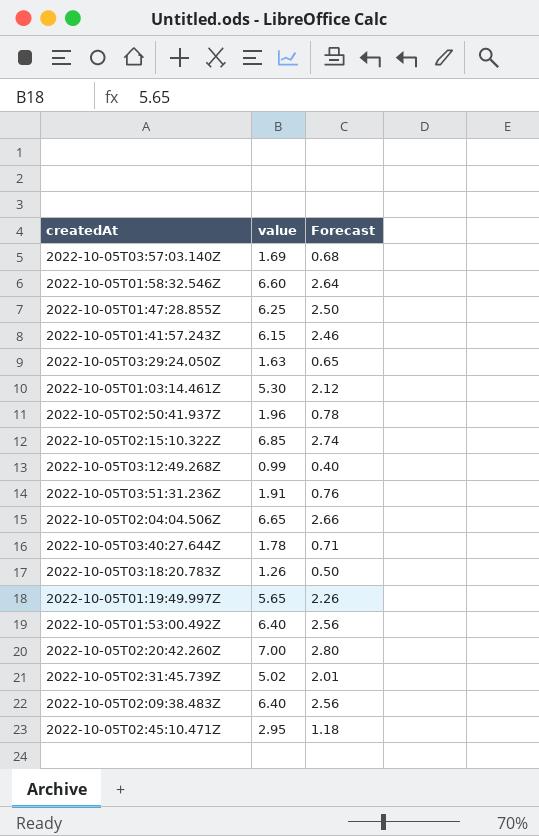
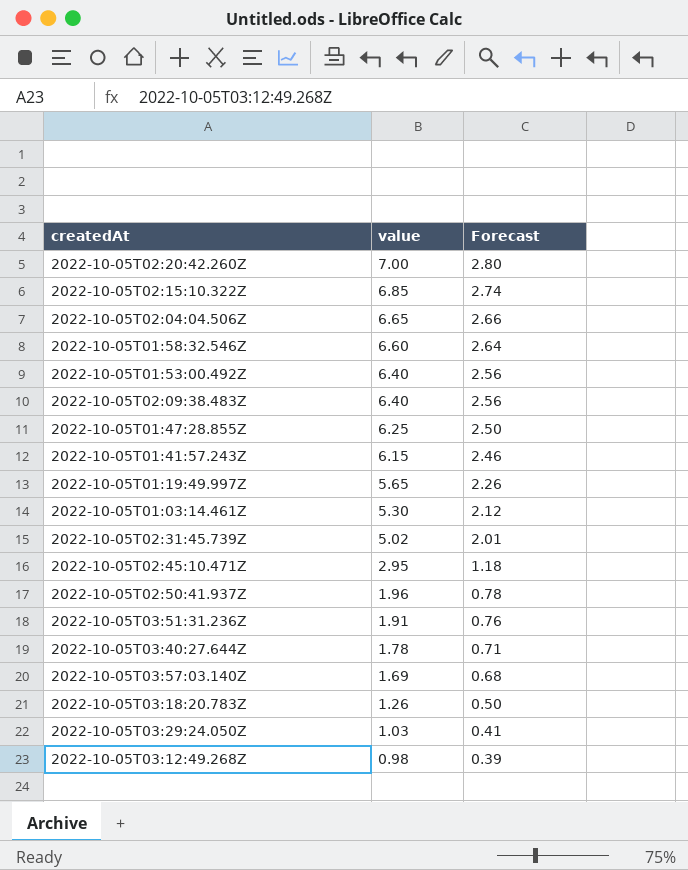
row order: none -> value descending
2022-10-05T03:29:24.050Z | value: 1.63 -> 1.03
2022-10-05T03:29:24.050Z | Forecast: 0.65 -> 0.41
2022-10-05T03:12:49.268Z | value: 0.99 -> 0.98
2022-10-05T03:12:49.268Z | Forecast: 0.40 -> 0.39

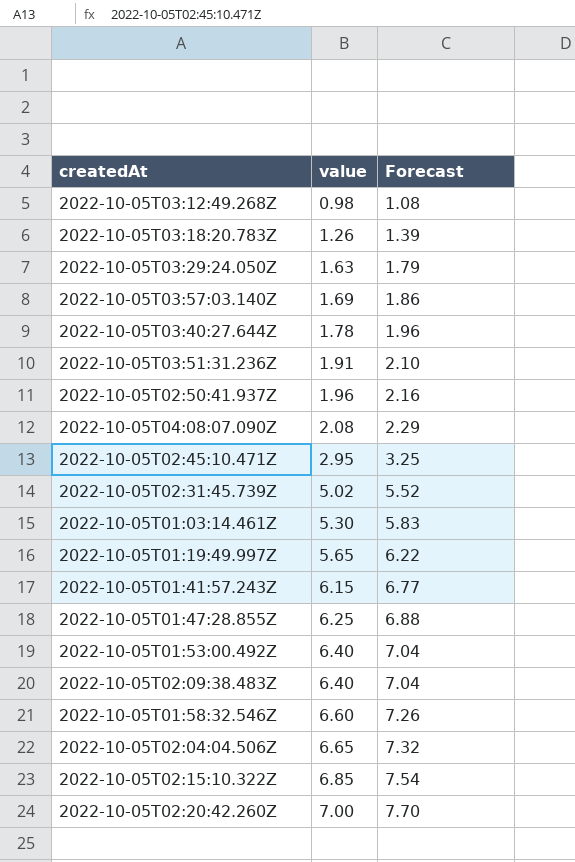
row order: value descending -> value ascending
column Forecast | formula: [value] * 0.4 -> [value] * 1.1
2022-10-05T03:29:24.050Z | value: 1.03 -> 1.63
row 2022-10-05T04:08:07.090Z: none -> 2.08 | 2.29

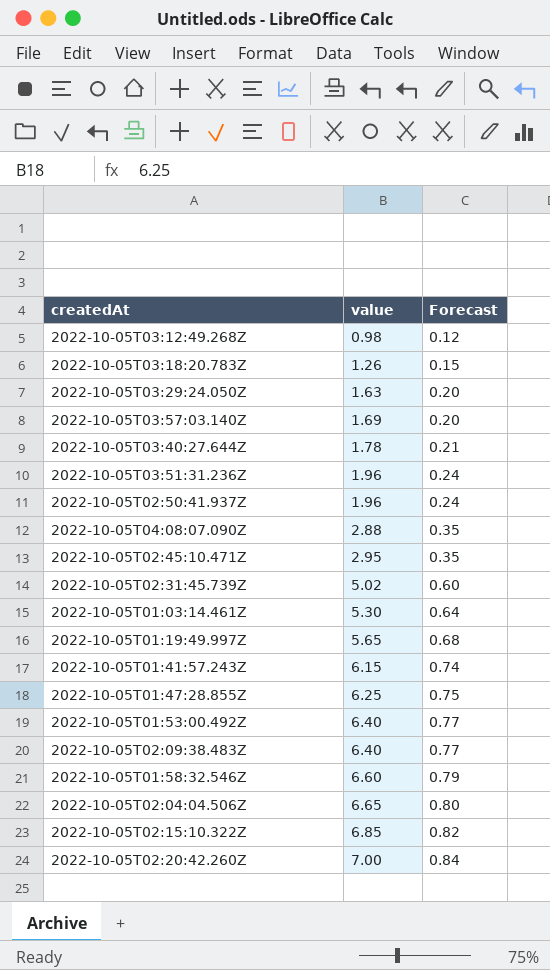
column Forecast | formula: [value] * 1.1 -> [value] * 0.12
2022-10-05T03:51:31.236Z | value: 1.91 -> 1.96
2022-10-05T04:08:07.090Z | value: 2.08 -> 2.88

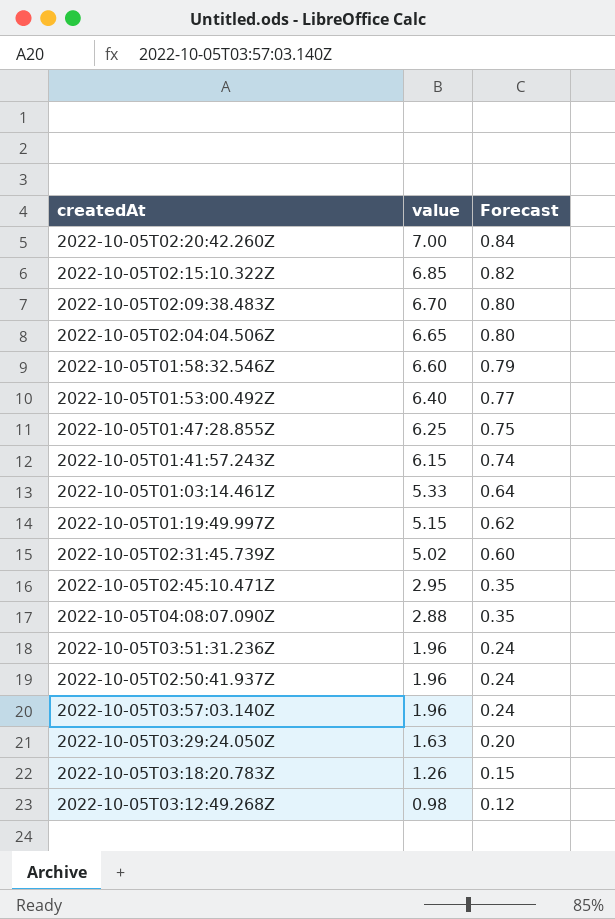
row order: value ascending -> value descending
row 2022-10-05T03:40:27.644Z: 1.78 | 0.21 -> none
2022-10-05T02:09:38.483Z | value: 6.40 -> 6.70
2022-10-05T02:09:38.483Z | Forecast: 0.77 -> 0.80
2022-10-05T01:03:14.461Z | value: 5.30 -> 5.33
2022-10-05T01:19:49.997Z | value: 5.65 -> 5.15
2022-10-05T01:19:49.997Z | Forecast: 0.68 -> 0.62
2022-10-05T03:57:03.140Z | value: 1.69 -> 1.96
2022-10-05T03:57:03.140Z | Forecast: 0.20 -> 0.24

